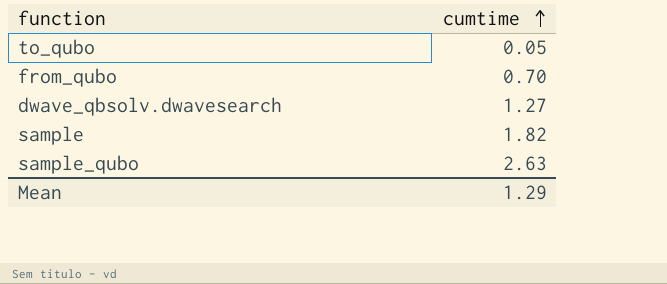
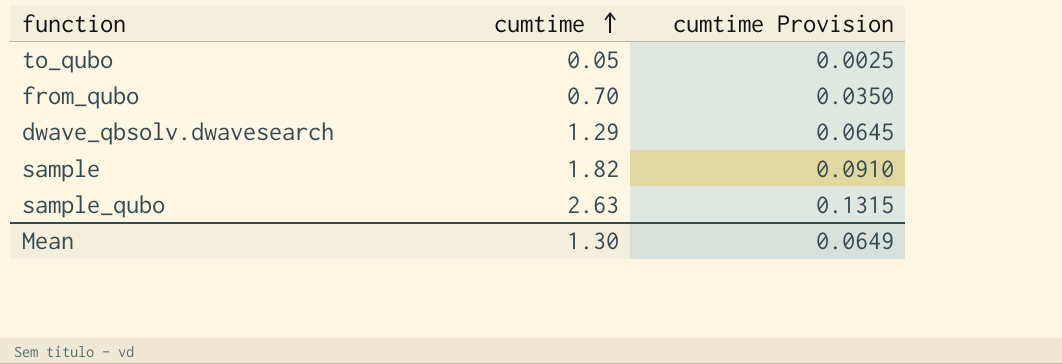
column cumtime Provision | formula: none -> [cumtime] * 0.05
dwave_qbsolv.dwavesearch | cumtime: 1.27 -> 1.29
Mean | cumtime: 1.29 -> 1.30

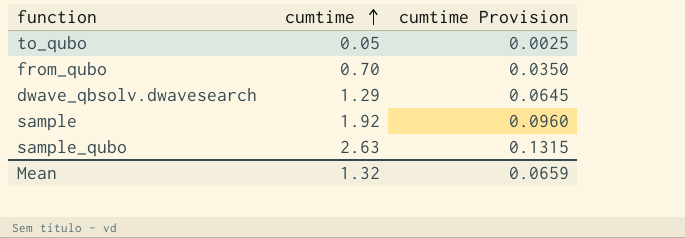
sample | cumtime: 1.82 -> 1.92
sample | cumtime Provision: 0.0910 -> 0.0960
Mean | cumtime: 1.30 -> 1.32
Mean | cumtime Provision: 0.0649 -> 0.0659

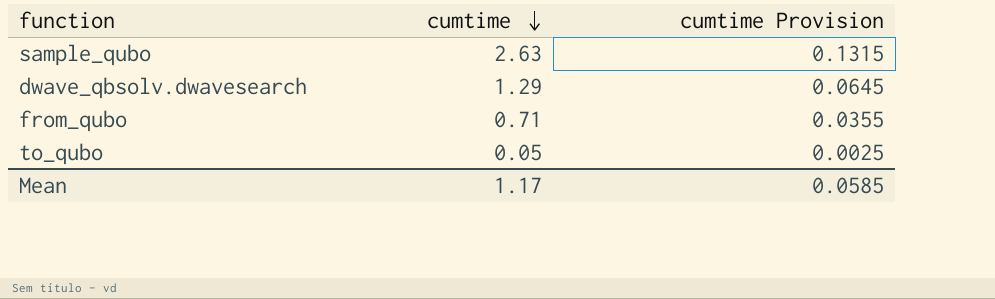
row order: cumtime ascending -> cumtime descending
row sample: 1.92 | 0.0960 -> none
from_qubo | cumtime: 0.70 -> 0.71
from_qubo | cumtime Provision: 0.0350 -> 0.0355
Mean | cumtime: 1.32 -> 1.17
Mean | cumtime Provision: 0.0659 -> 0.0585

